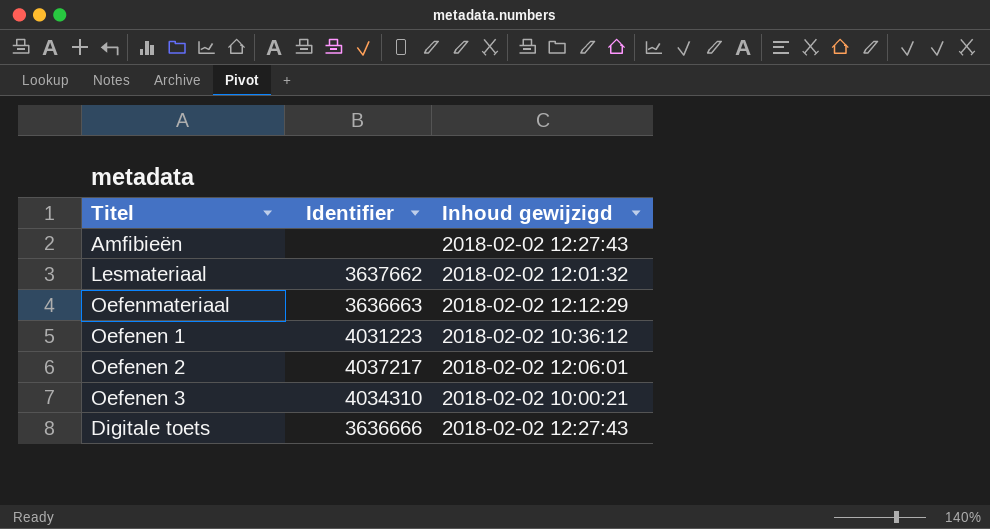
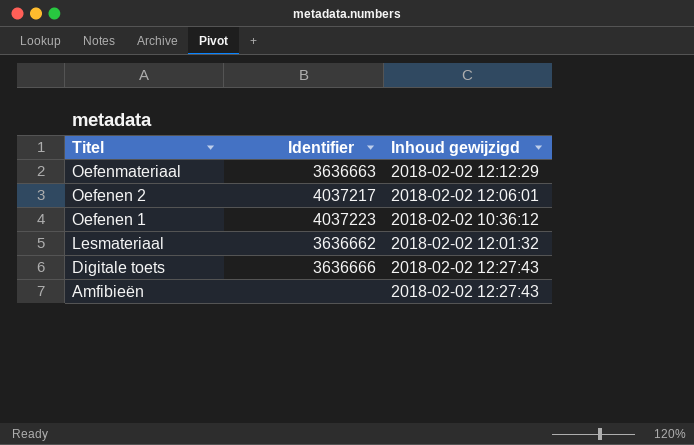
row order: none -> Titel descending
row Oefenen 3: 4034310 | 2018-02-02 10:00:21 -> none
Oefenen 1 | Identifier: 4031223 -> 4037223
Lesmateriaal | Identifier: 3637662 -> 3636662

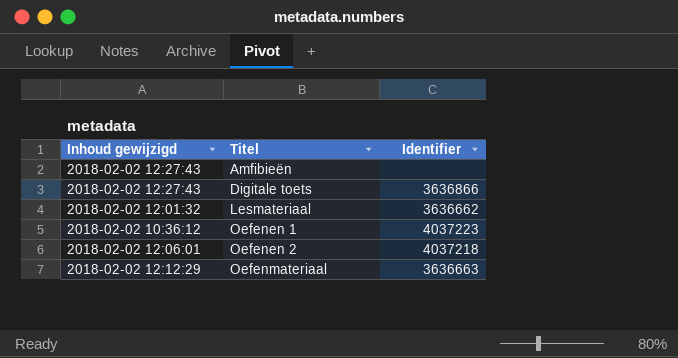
row order: Titel descending -> Titel ascending
column Inhoud gewijzigd | position: 3 -> 1
Digitale toets | Identifier: 3636666 -> 3636866
Oefenen 2 | Identifier: 4037217 -> 4037218

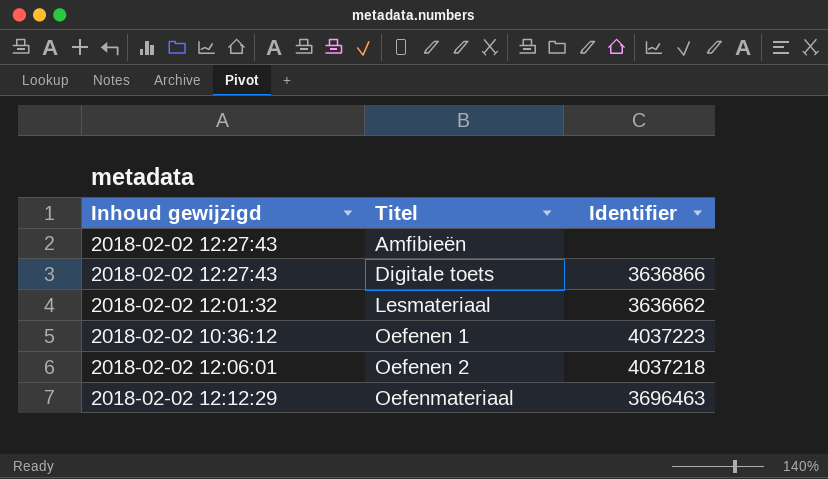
Oefenmateriaal | Identifier: 3636663 -> 3696463

